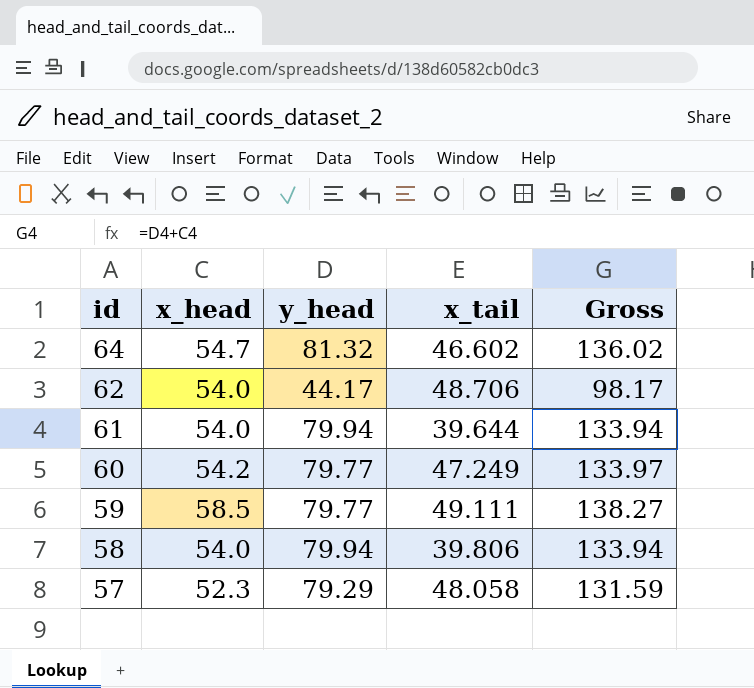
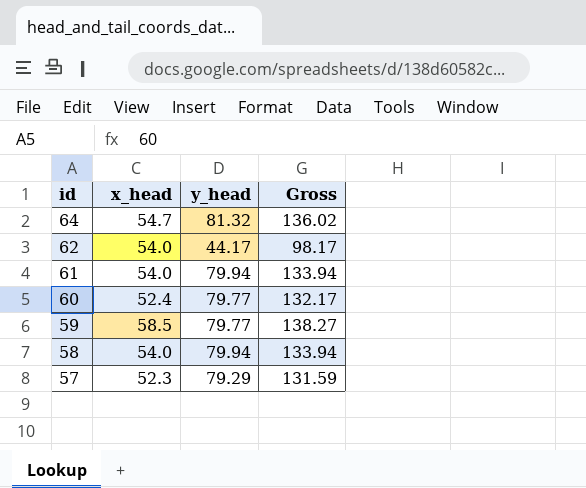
column x_tail | position: 4 -> none
60 | x_head: 54.2 -> 52.4
60 | Gross: 133.97 -> 132.17

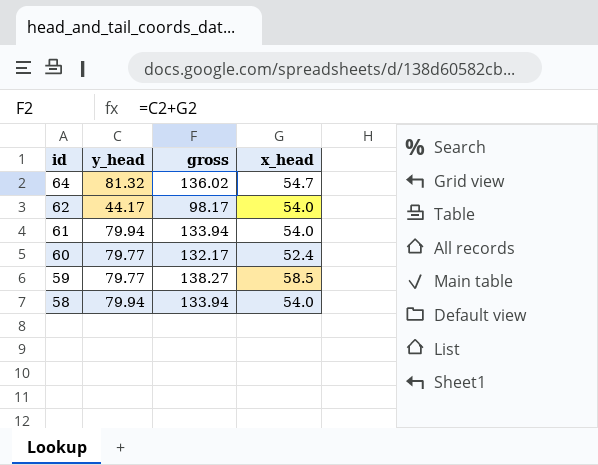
column name: Gross -> gross
column x_head | position: 2 -> 4
row 57: 52.3 | 79.29 | 131.59 -> none

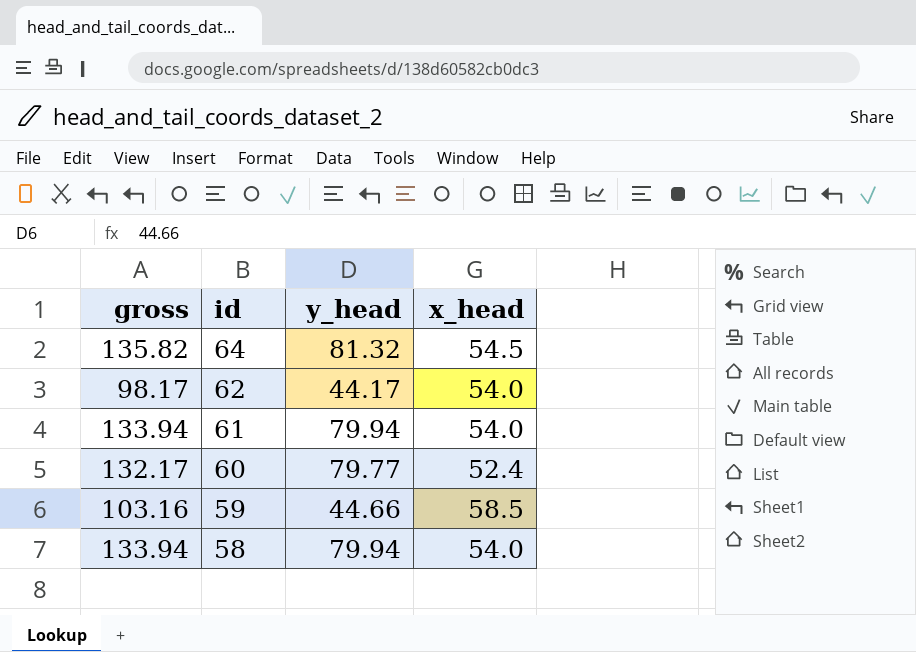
column gross | position: 3 -> 1
64 | gross: 136.02 -> 135.82
64 | x_head: 54.7 -> 54.5
59 | gross: 138.27 -> 103.16
59 | y_head: 79.77 -> 44.66

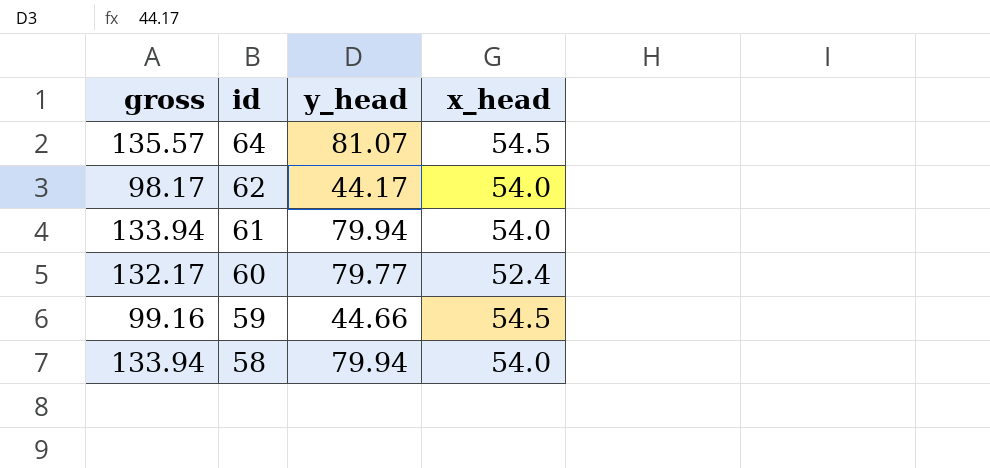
64 | gross: 135.82 -> 135.57
64 | y_head: 81.32 -> 81.07
59 | gross: 103.16 -> 99.16
59 | x_head: 58.5 -> 54.5

